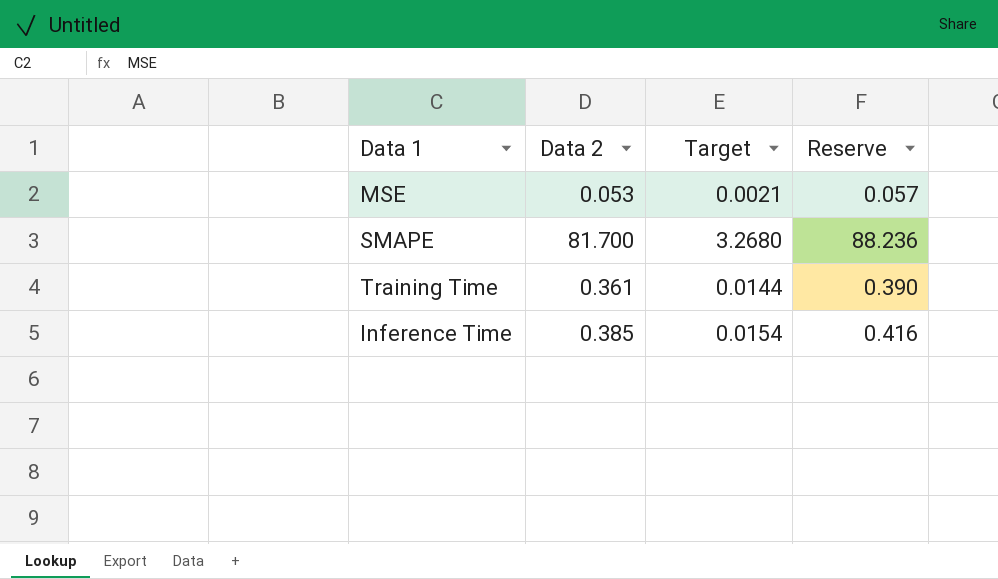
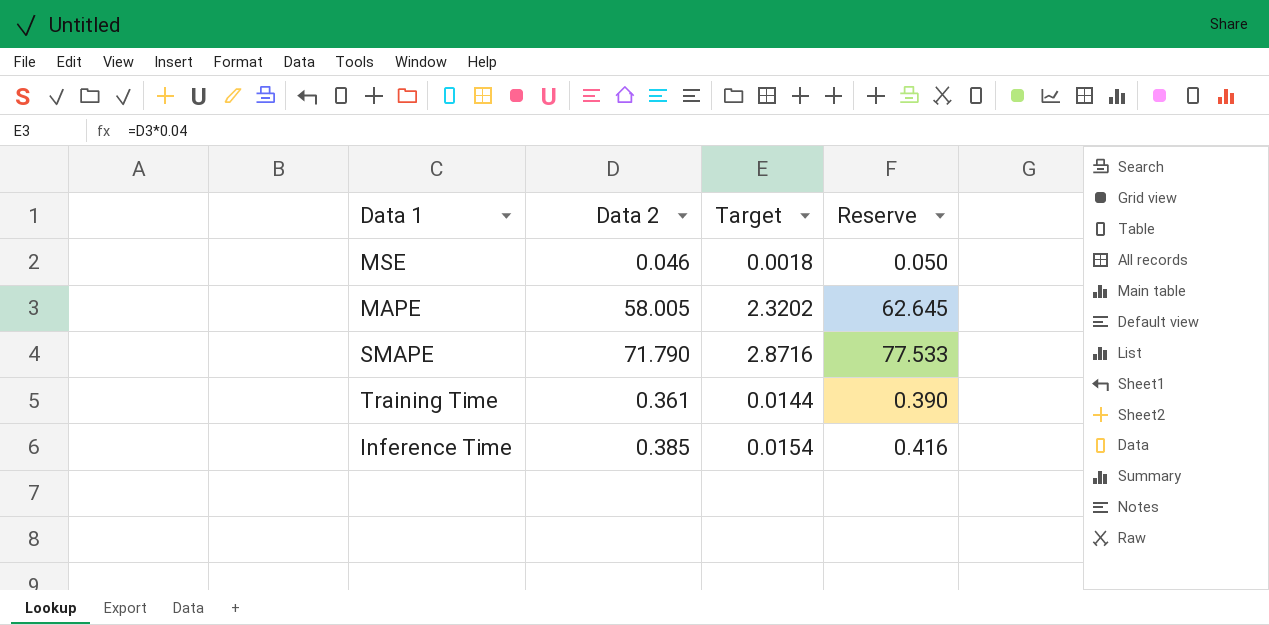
MSE | Data 2: 0.053 -> 0.046
MSE | Target: 0.0021 -> 0.0018
MSE | Reserve: 0.057 -> 0.050
row MAPE: none -> 58.005 | 2.3202 | 62.645
SMAPE | Data 2: 81.700 -> 71.790
SMAPE | Target: 3.2680 -> 2.8716
SMAPE | Reserve: 88.236 -> 77.533

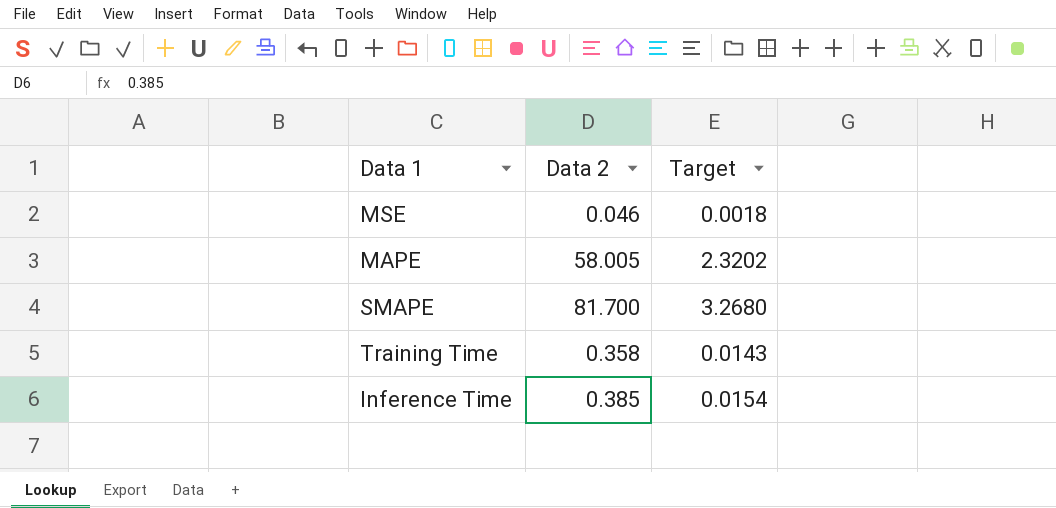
column Reserve | formula: [Data 2] * 1.08 -> none
SMAPE | Data 2: 71.790 -> 81.700
SMAPE | Target: 2.8716 -> 3.2680
Training Time | Data 2: 0.361 -> 0.358
Training Time | Target: 0.0144 -> 0.0143

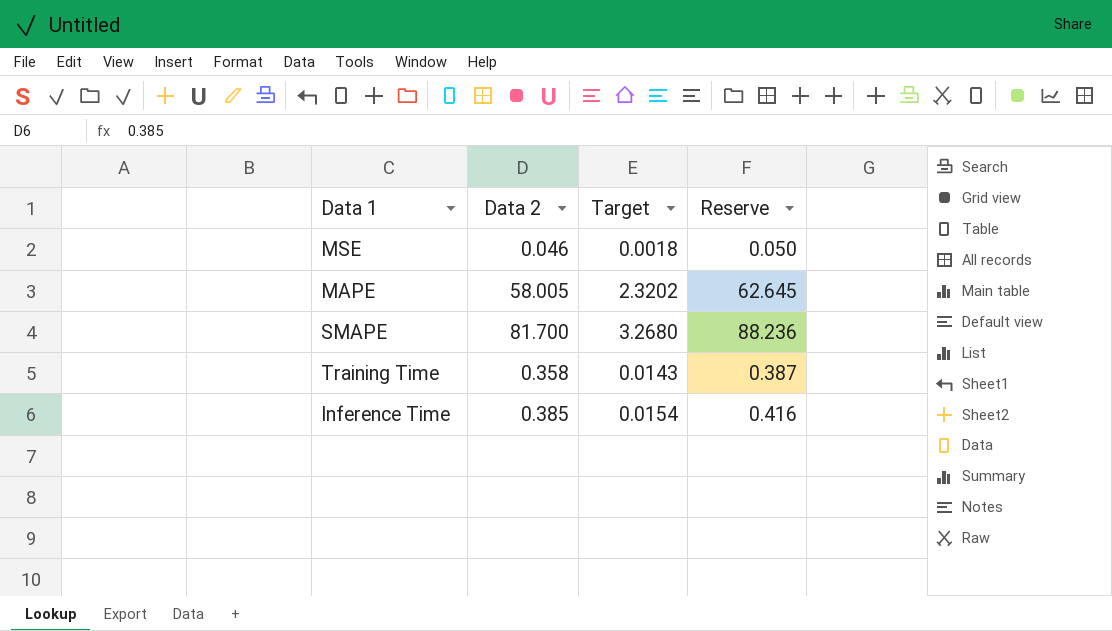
column Reserve | formula: none -> [Data 2] * 1.08

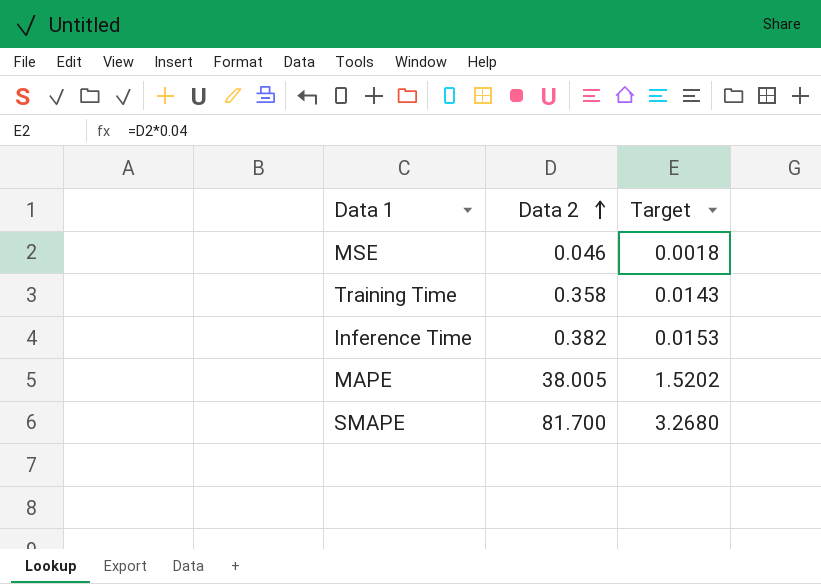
row order: none -> Data 2 ascending
column Reserve | formula: [Data 2] * 1.08 -> none
Inference Time | Data 2: 0.385 -> 0.382
Inference Time | Target: 0.0154 -> 0.0153
MAPE | Data 2: 58.005 -> 38.005
MAPE | Target: 2.3202 -> 1.5202

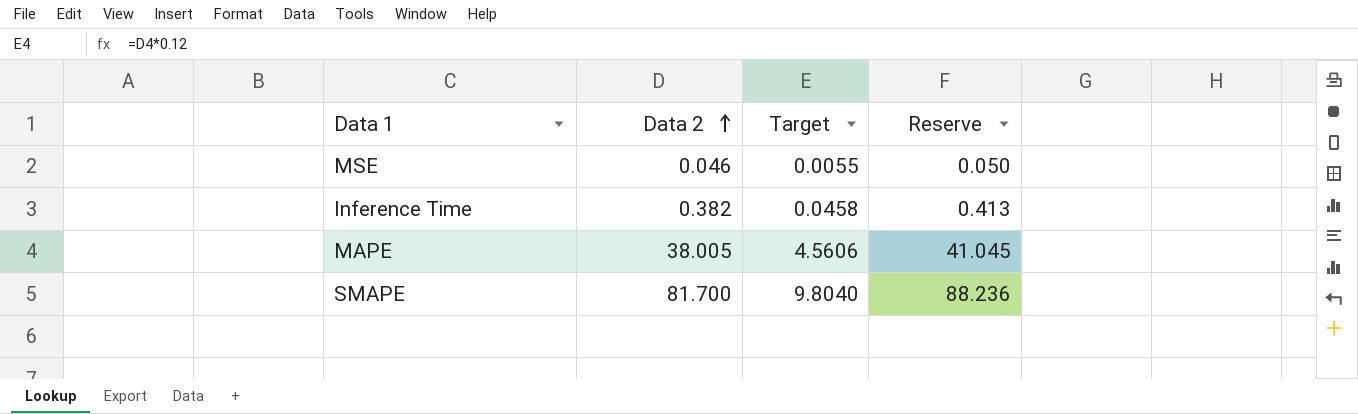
column Target | formula: [Data 2] * 0.04 -> [Data 2] * 0.12
column Reserve | formula: none -> [Data 2] * 1.08
row Training Time: 0.358 | 0.0143 -> none

